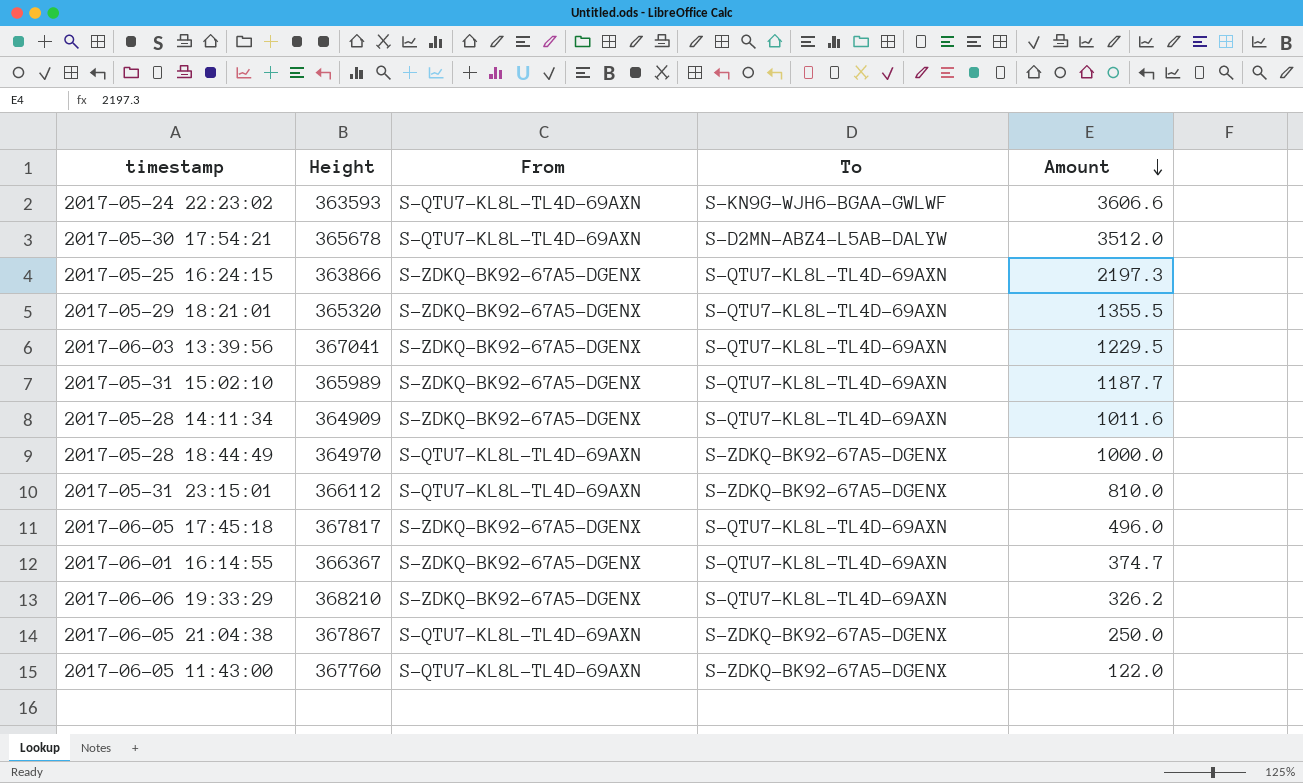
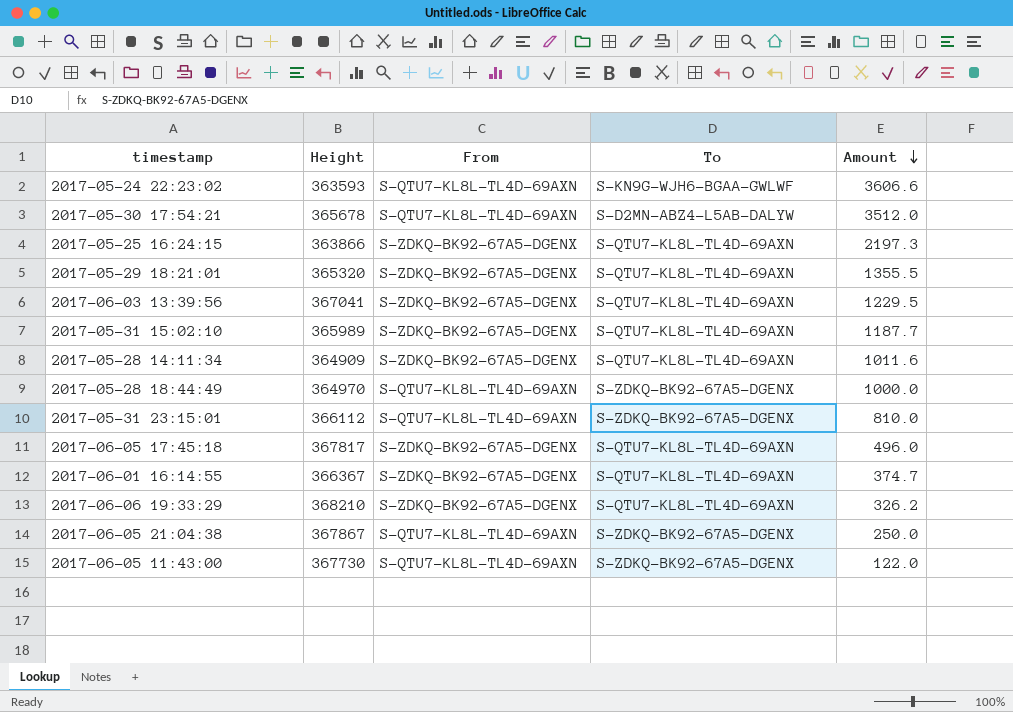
2017-06-05 11:43:00 | Height: 367760 -> 367730

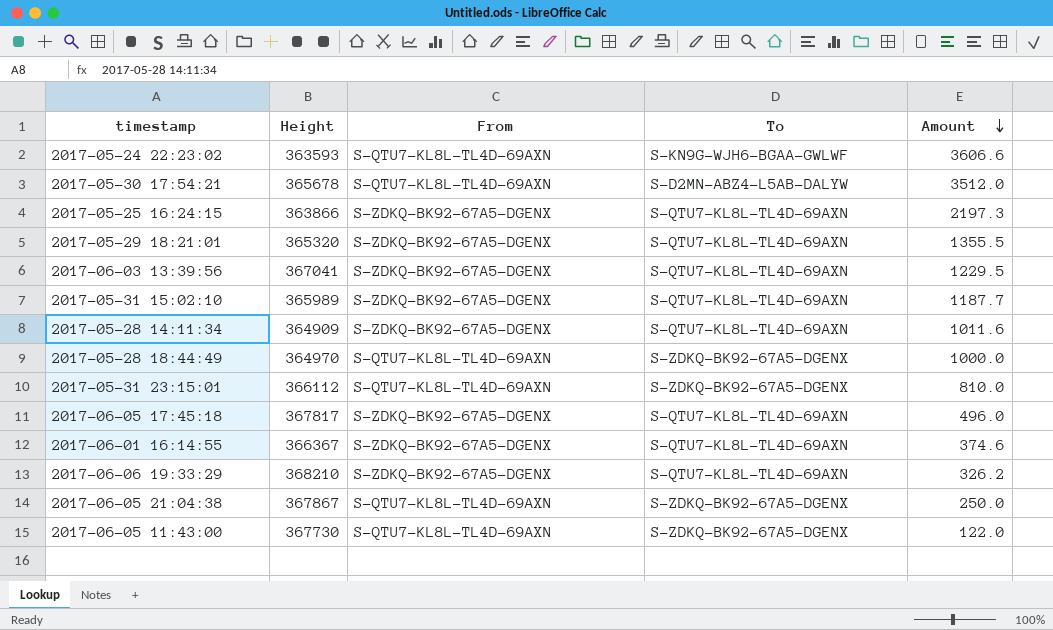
2017-06-01 16:14:55 | Amount: 374.7 -> 374.6

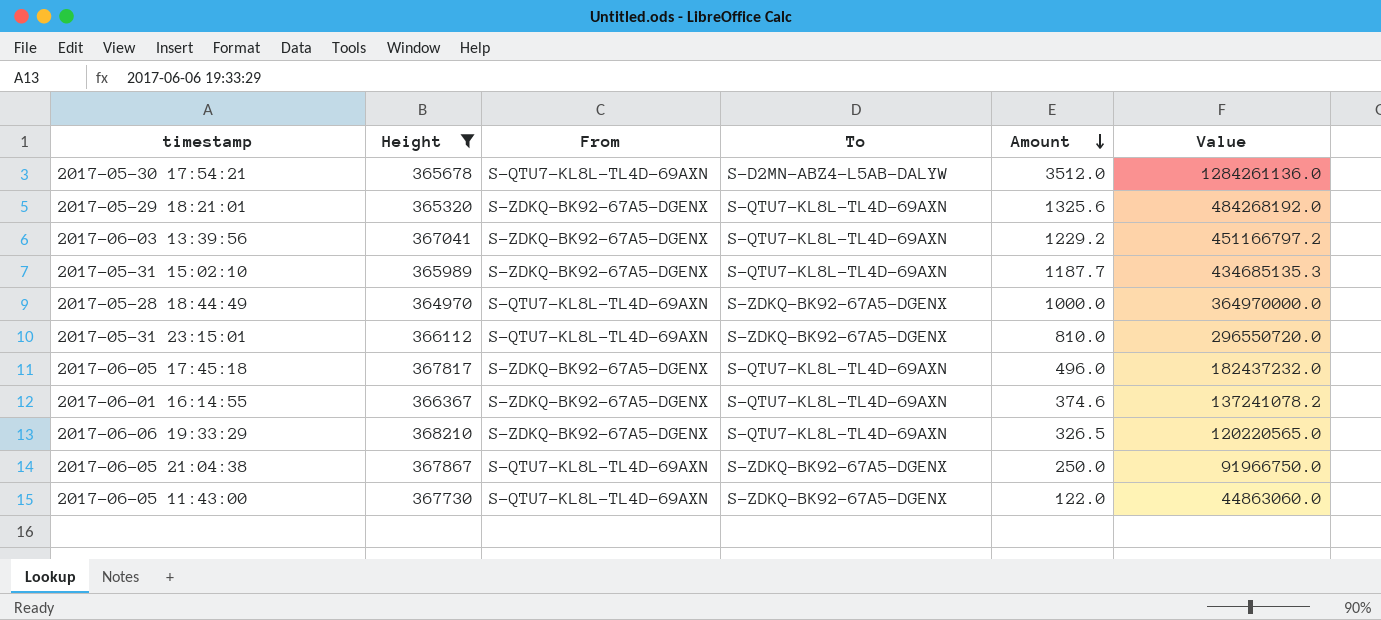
filter: none -> Height >= 364970
column Value | formula: none -> [Height] * [Amount]
2017-05-29 18:21:01 | Amount: 1355.5 -> 1325.6
2017-06-03 13:39:56 | Amount: 1229.5 -> 1229.2
2017-06-06 19:33:29 | Amount: 326.2 -> 326.5

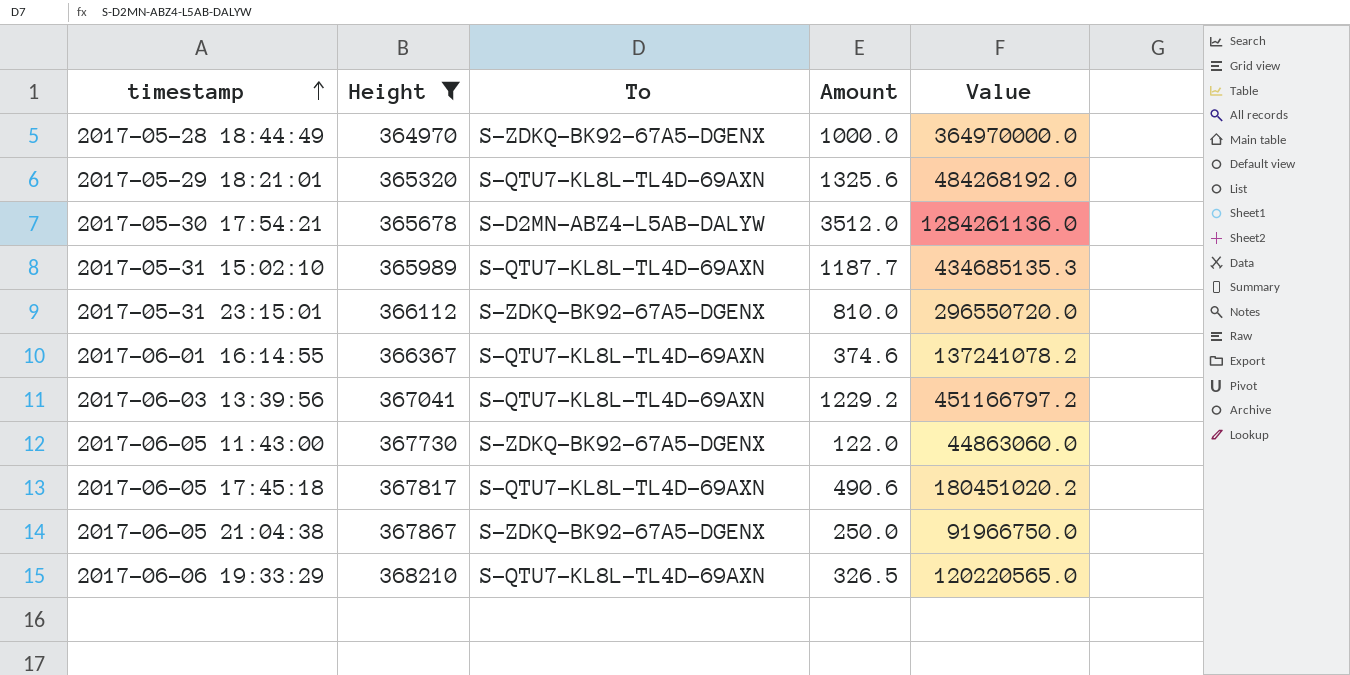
row order: Amount descending -> timestamp ascending
column From | position: 3 -> none
2017-06-05 17:45:18 | Amount: 496.0 -> 490.6
2017-06-05 17:45:18 | Value: 182437232.0 -> 180451020.2

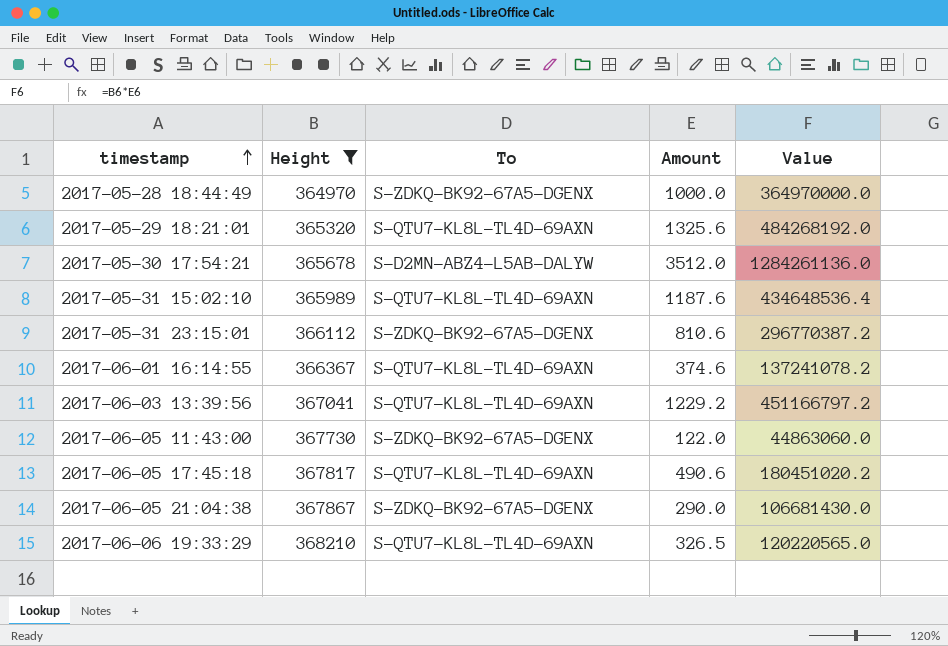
2017-05-31 15:02:10 | Amount: 1187.7 -> 1187.6
2017-05-31 15:02:10 | Value: 434685135.3 -> 434648536.4
2017-05-31 23:15:01 | Amount: 810.0 -> 810.6
2017-05-31 23:15:01 | Value: 296550720.0 -> 296770387.2
2017-06-05 21:04:38 | Amount: 250.0 -> 290.0
2017-06-05 21:04:38 | Value: 91966750.0 -> 106681430.0

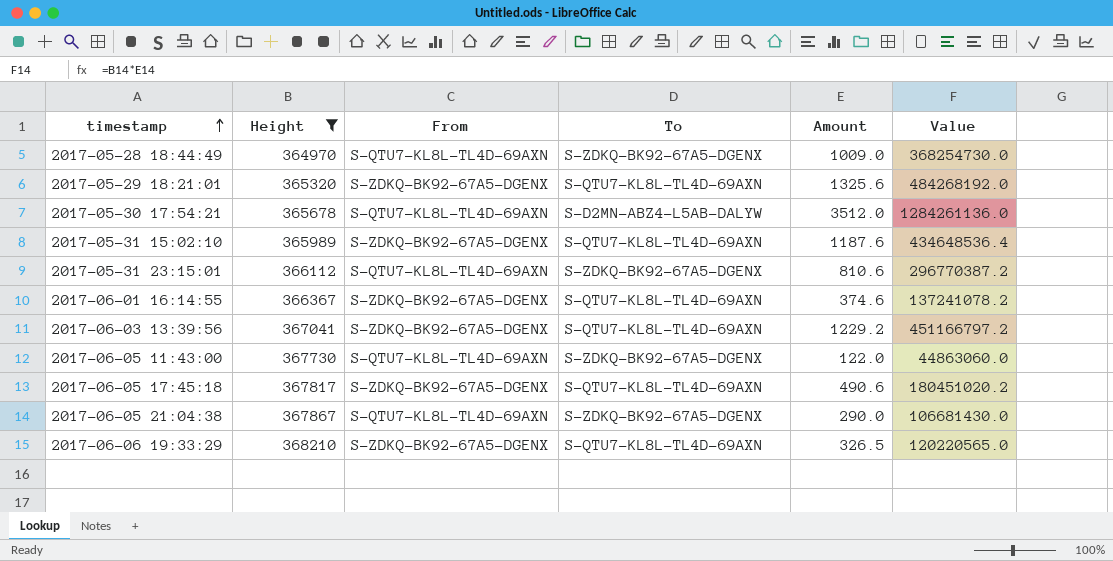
column From | position: none -> 3
2017-05-28 18:44:49 | Amount: 1000.0 -> 1009.0
2017-05-28 18:44:49 | Value: 364970000.0 -> 368254730.0

